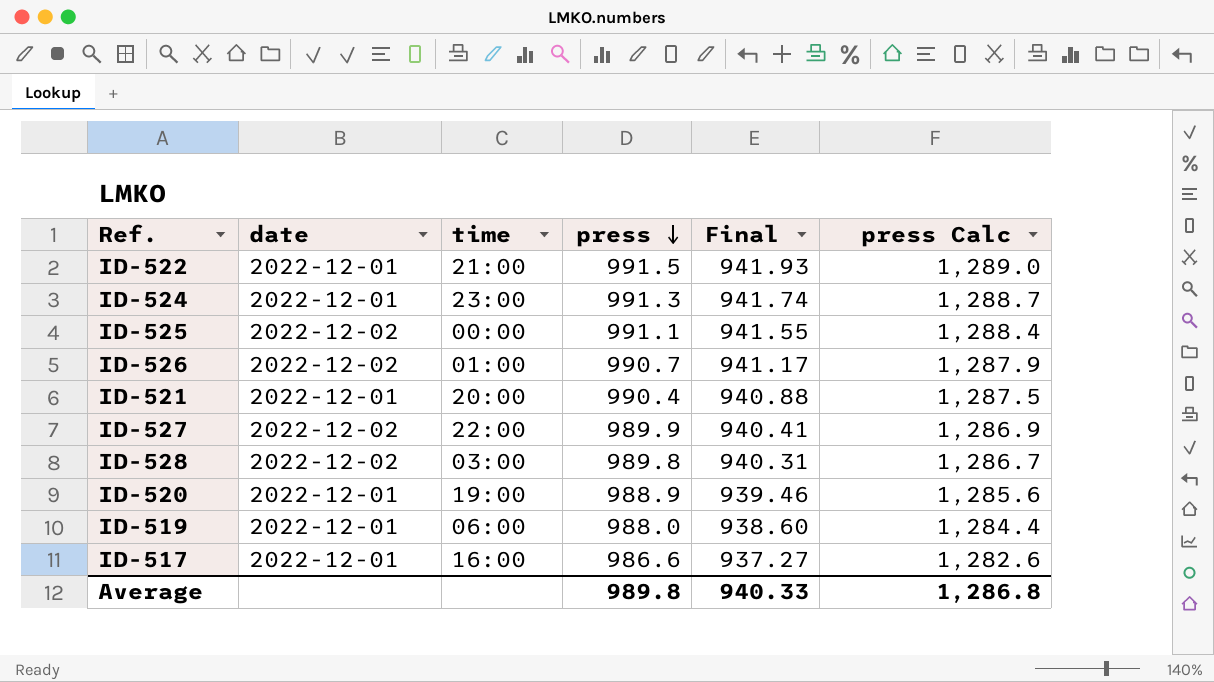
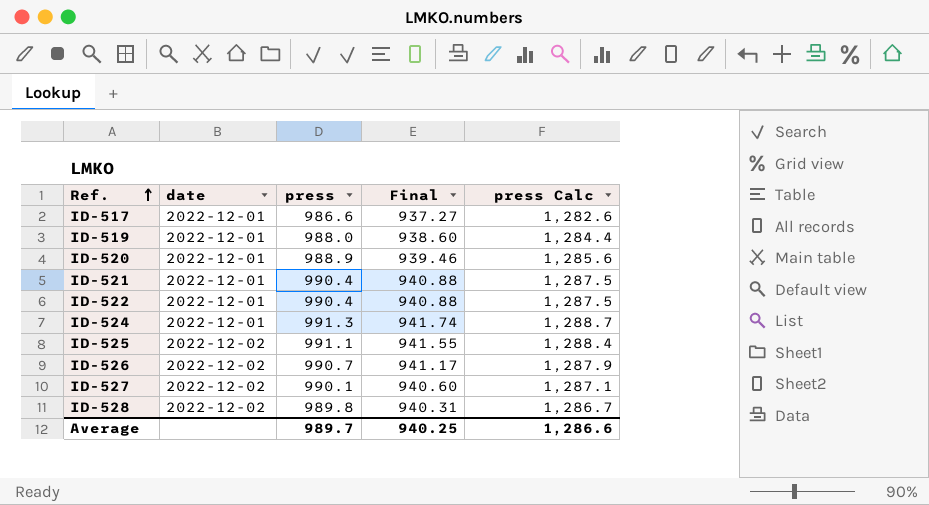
row order: press descending -> Ref. ascending
column time | position: 3 -> none
ID-522 | press: 991.5 -> 990.4
ID-522 | Final: 941.93 -> 940.88
ID-522 | press Calc: 1,289.0 -> 1,287.5
ID-527 | press: 989.9 -> 990.1
ID-527 | Final: 940.41 -> 940.60
ID-527 | press Calc: 1,286.9 -> 1,287.1
Average | press: 989.8 -> 989.7
Average | Final: 940.33 -> 940.25
Average | press Calc: 1,286.8 -> 1,286.6

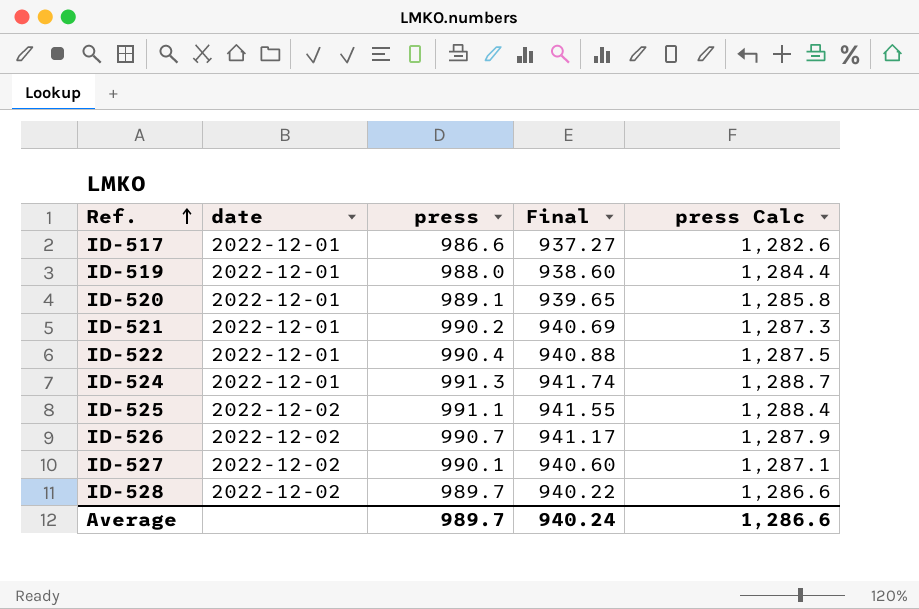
ID-520 | press: 988.9 -> 989.1
ID-520 | Final: 939.46 -> 939.65
ID-520 | press Calc: 1,285.6 -> 1,285.8
ID-521 | press: 990.4 -> 990.2
ID-521 | Final: 940.88 -> 940.69
ID-521 | press Calc: 1,287.5 -> 1,287.3
ID-528 | press: 989.8 -> 989.7
ID-528 | Final: 940.31 -> 940.22
ID-528 | press Calc: 1,286.7 -> 1,286.6
Average | Final: 940.25 -> 940.24

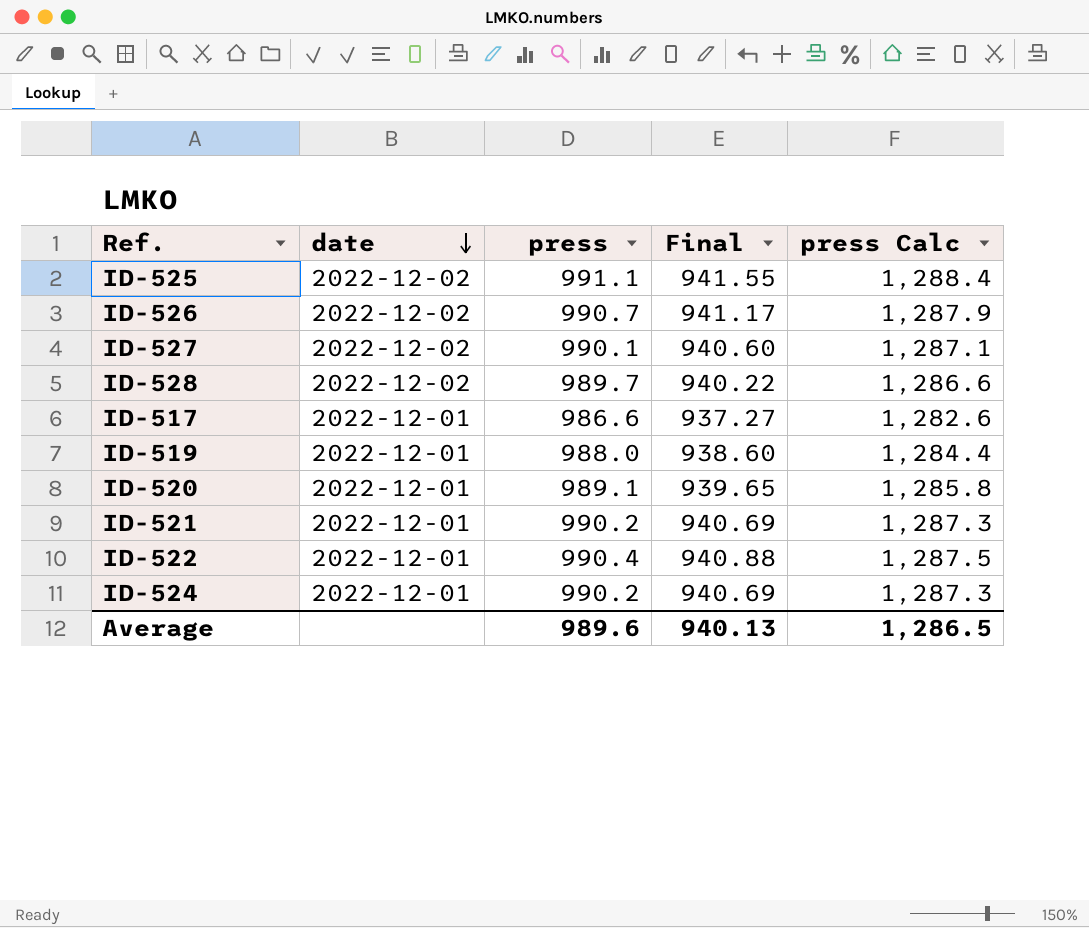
row order: Ref. ascending -> date descending
ID-524 | press: 991.3 -> 990.2
ID-524 | Final: 941.74 -> 940.69
ID-524 | press Calc: 1,288.7 -> 1,287.3
Average | press: 989.7 -> 989.6
Average | Final: 940.24 -> 940.13
Average | press Calc: 1,286.6 -> 1,286.5

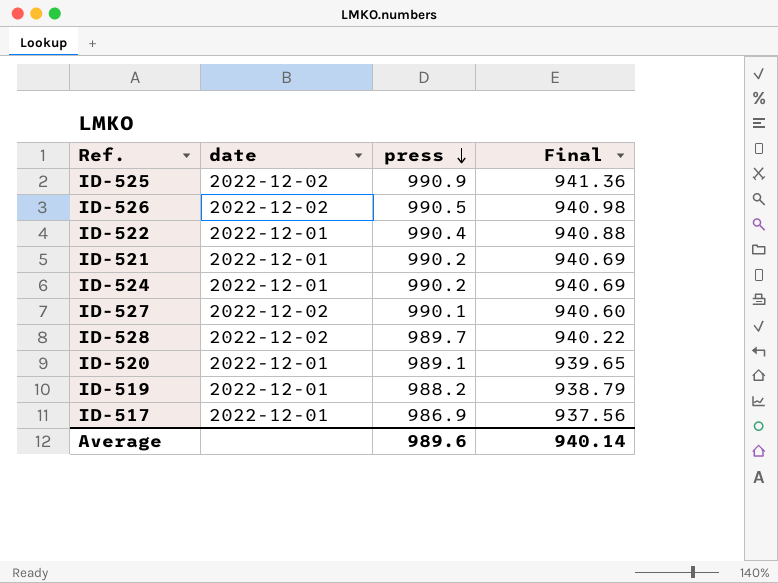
row order: date descending -> press descending
column press Calc | formula: [press] * 1.3 -> none
ID-525 | press: 991.1 -> 990.9
ID-525 | Final: 941.55 -> 941.36
ID-526 | press: 990.7 -> 990.5
ID-526 | Final: 941.17 -> 940.98
ID-519 | press: 988.0 -> 988.2
ID-519 | Final: 938.60 -> 938.79
ID-517 | press: 986.6 -> 986.9
ID-517 | Final: 937.27 -> 937.56
Average | Final: 940.13 -> 940.14

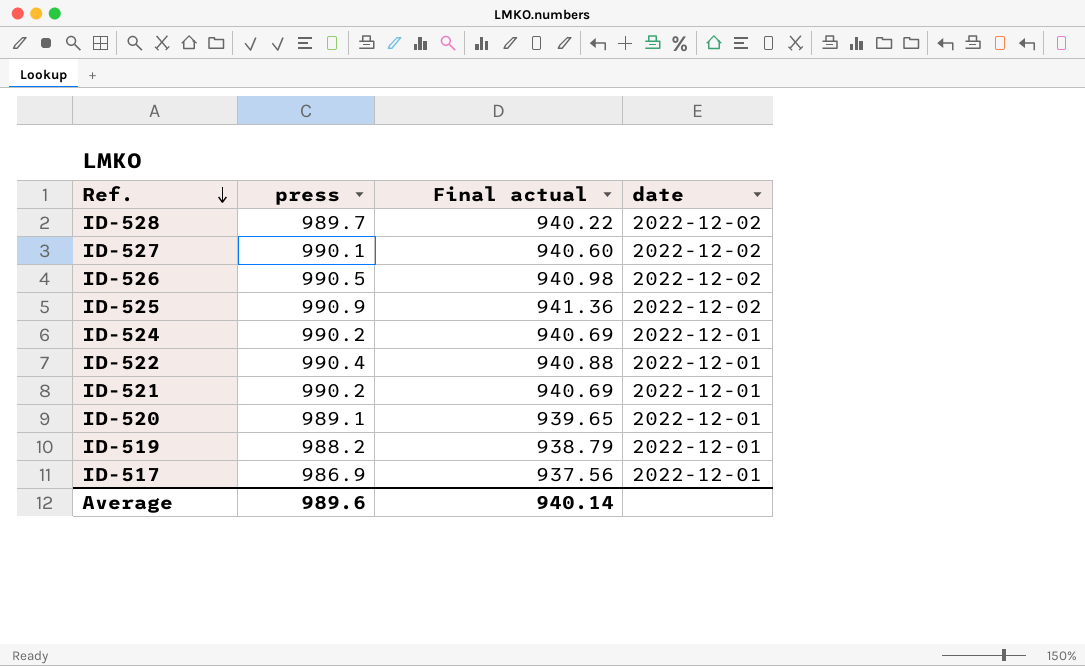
row order: press descending -> Ref. descending
column name: Final -> Final actual
column date | position: 2 -> 4

